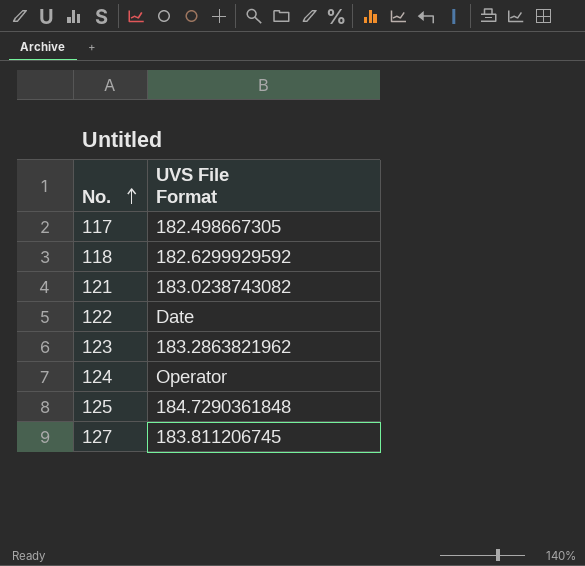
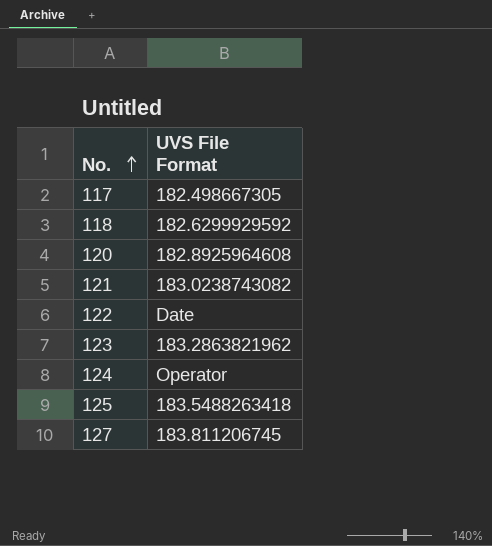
row 120: none -> 182.8925964608
125 | UVS File Format: 184.7290361848 -> 183.5488263418

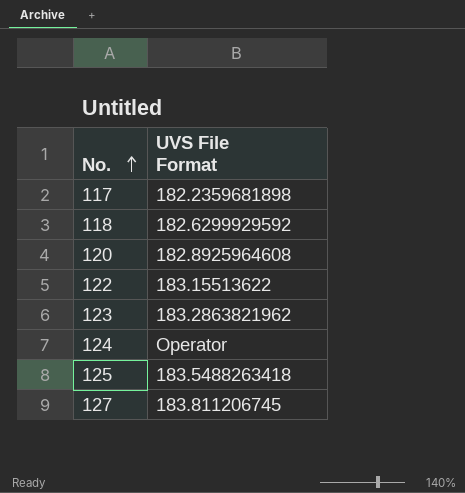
row 121: 183.0238743082 -> none
117 | UVS File Format: 182.498667305 -> 182.2359681898
122 | UVS File Format: Date -> 183.15513622

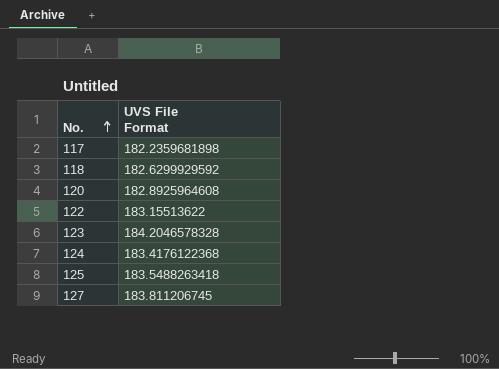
123 | UVS File Format: 183.2863821962 -> 184.2046578328
124 | UVS File Format: Operator -> 183.4176122368

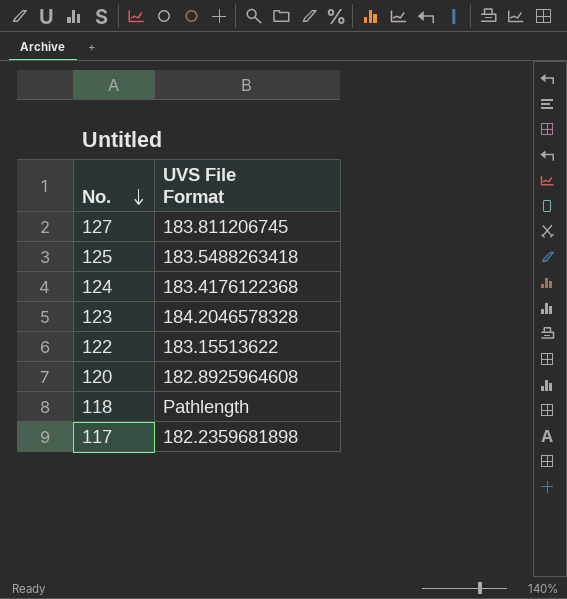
row order: No. ascending -> No. descending
118 | UVS File Format: 182.6299929592 -> Pathlength

